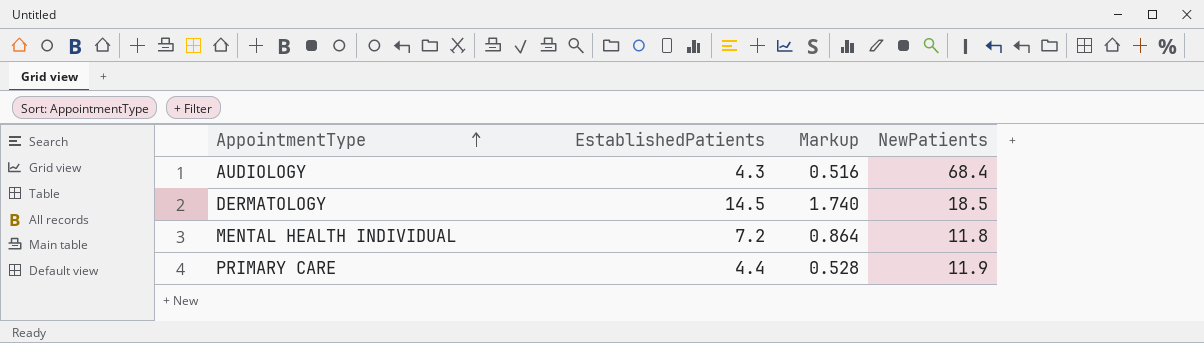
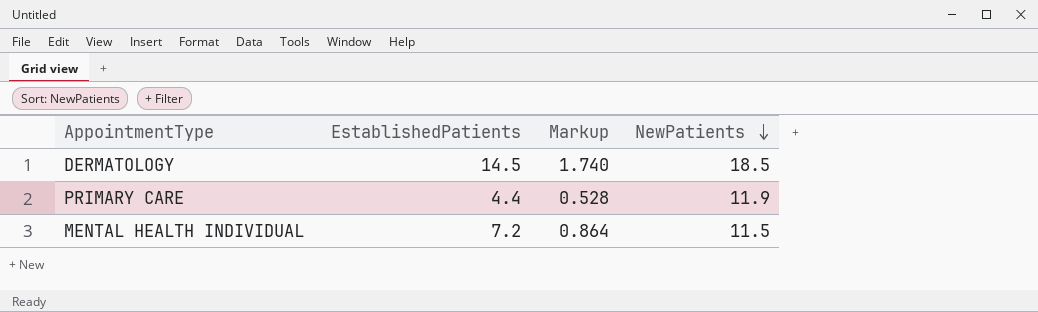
row order: AppointmentType ascending -> NewPatients descending
row AUDIOLOGY: 4.3 | 0.516 | 68.4 -> none
MENTAL HEALTH INDIVIDUAL | NewPatients: 11.8 -> 11.5

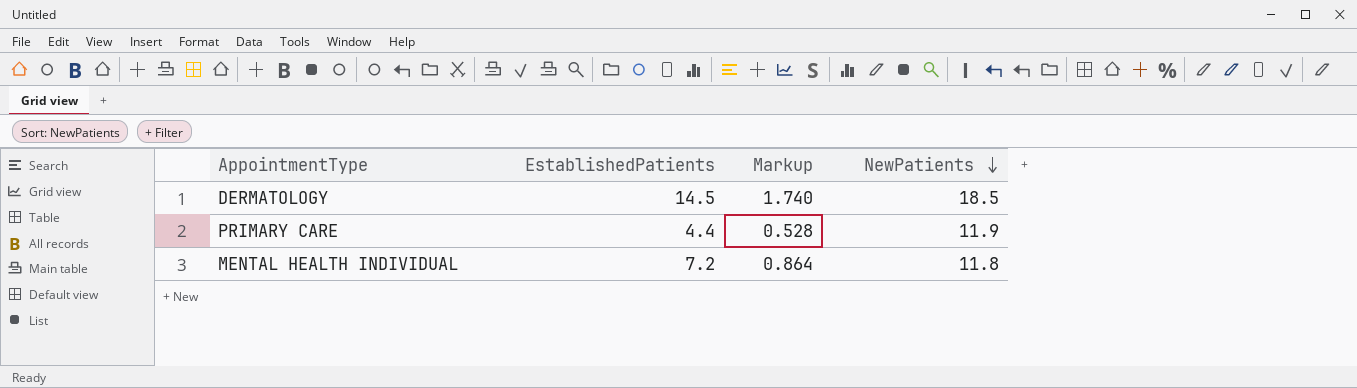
MENTAL HEALTH INDIVIDUAL | NewPatients: 11.5 -> 11.8

